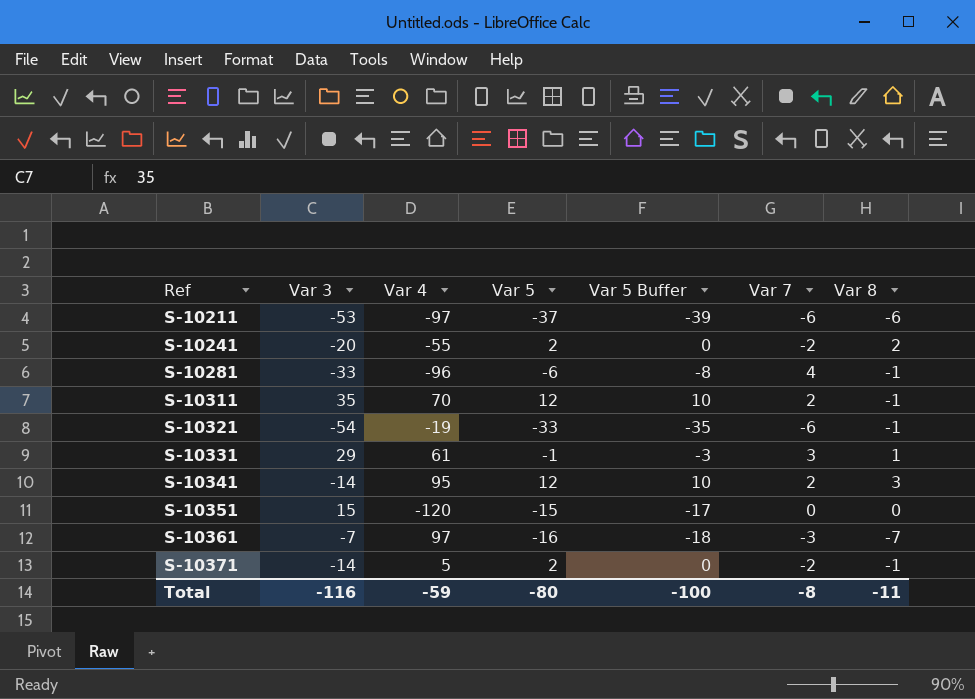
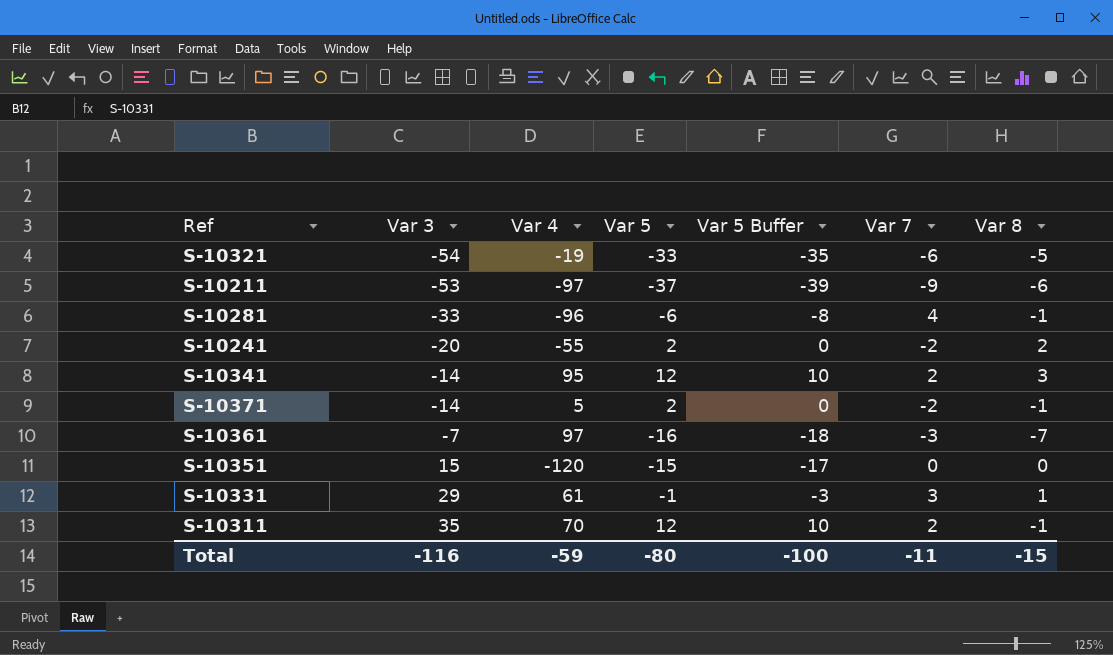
row order: Ref ascending -> Var 3 ascending
S-10321 | Var 8: -1 -> -5
S-10211 | Var 7: -6 -> -9
Total | Var 7: -8 -> -11
Total | Var 8: -11 -> -15

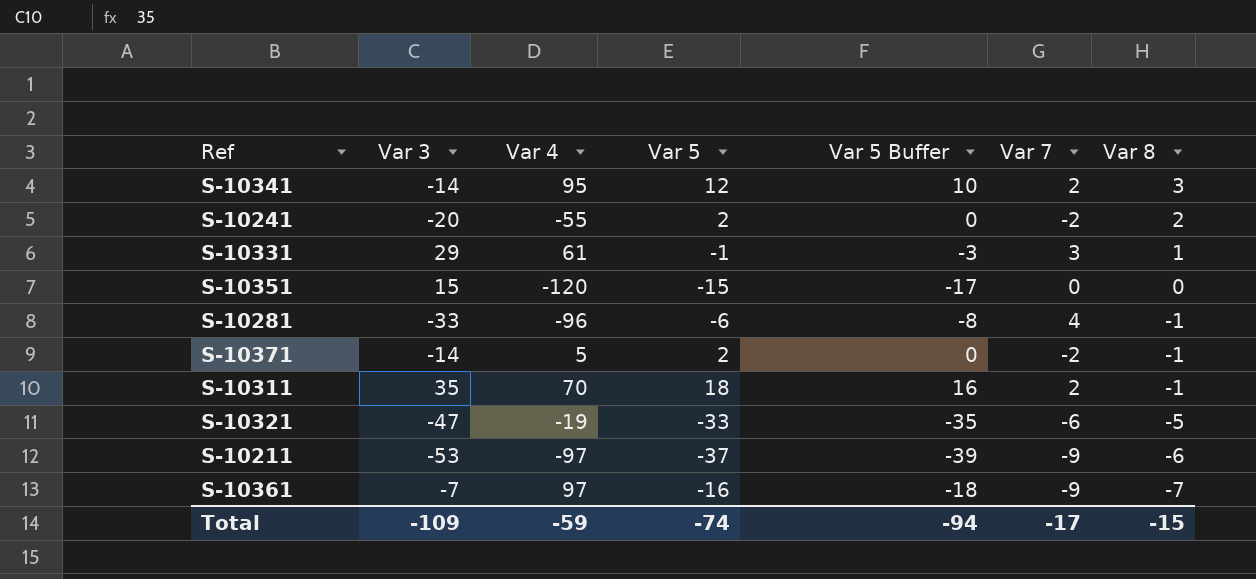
row order: Var 3 ascending -> Var 8 descending
S-10311 | Var 5: 12 -> 18
S-10311 | Var 5 Buffer: 10 -> 16
S-10321 | Var 3: -54 -> -47
S-10361 | Var 7: -3 -> -9
Total | Var 3: -116 -> -109
Total | Var 5: -80 -> -74
Total | Var 5 Buffer: -100 -> -94
Total | Var 7: -11 -> -17

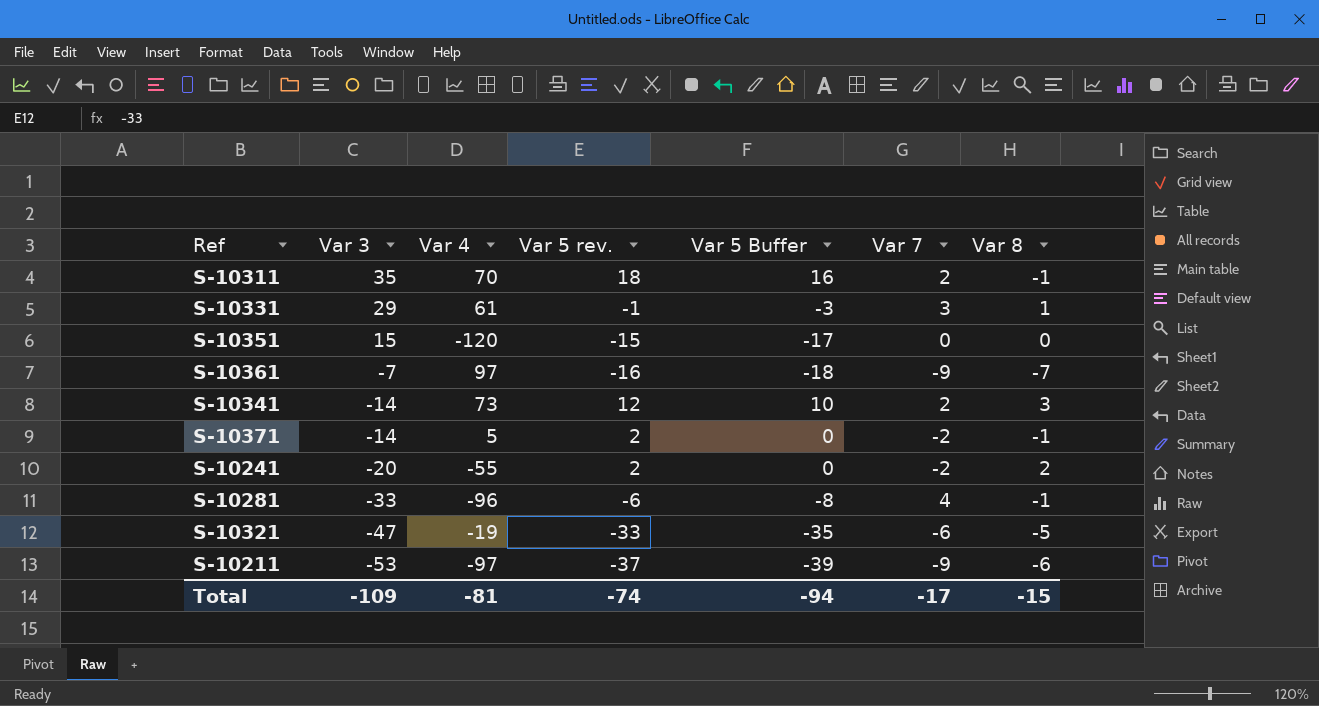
row order: Var 8 descending -> Var 3 descending
column name: Var 5 -> Var 5 rev.
S-10341 | Var 4: 95 -> 73
Total | Var 4: -59 -> -81

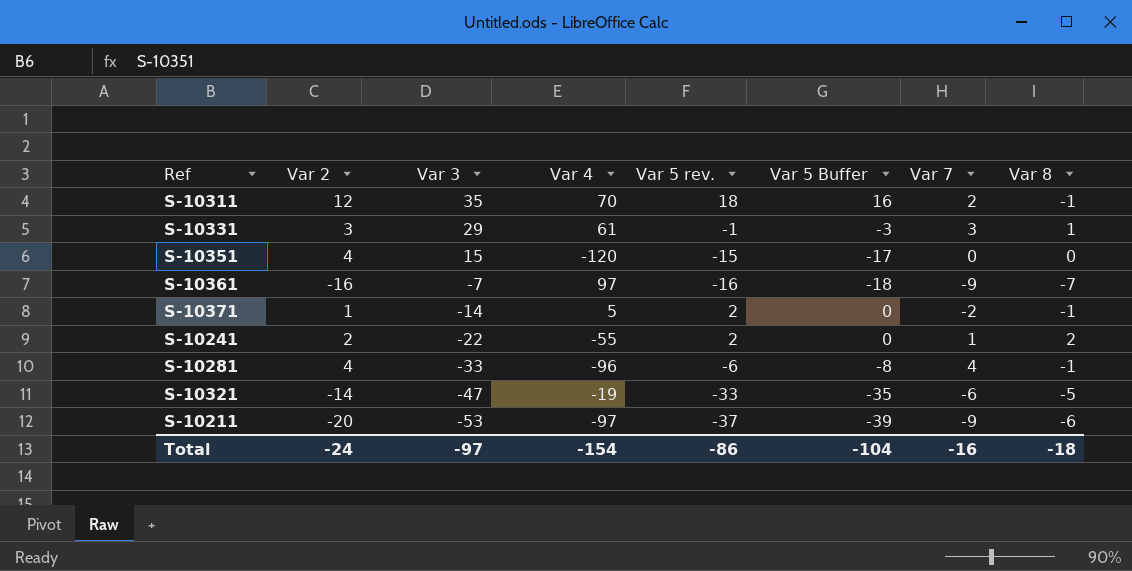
column Var 2 | position: none -> 2
row S-10341: -14 | 73 | 12 | 10 | 2 | 3 -> none
S-10241 | Var 3: -20 -> -22
S-10241 | Var 7: -2 -> 1
Total | Var 3: -109 -> -97
Total | Var 4: -81 -> -154
Total | Var 5 rev.: -74 -> -86
Total | Var 5 Buffer: -94 -> -104
Total | Var 7: -17 -> -16
Total | Var 8: -15 -> -18

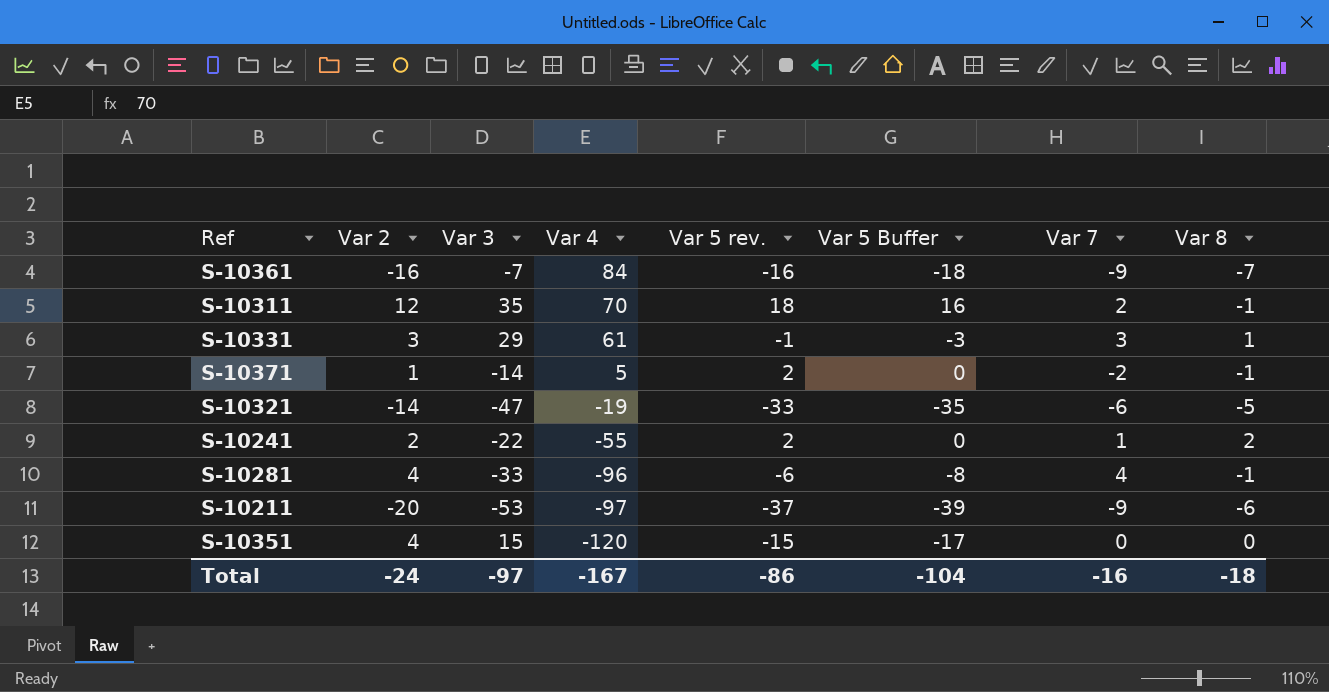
row order: Var 3 descending -> Var 4 descending
S-10361 | Var 4: 97 -> 84
Total | Var 4: -154 -> -167

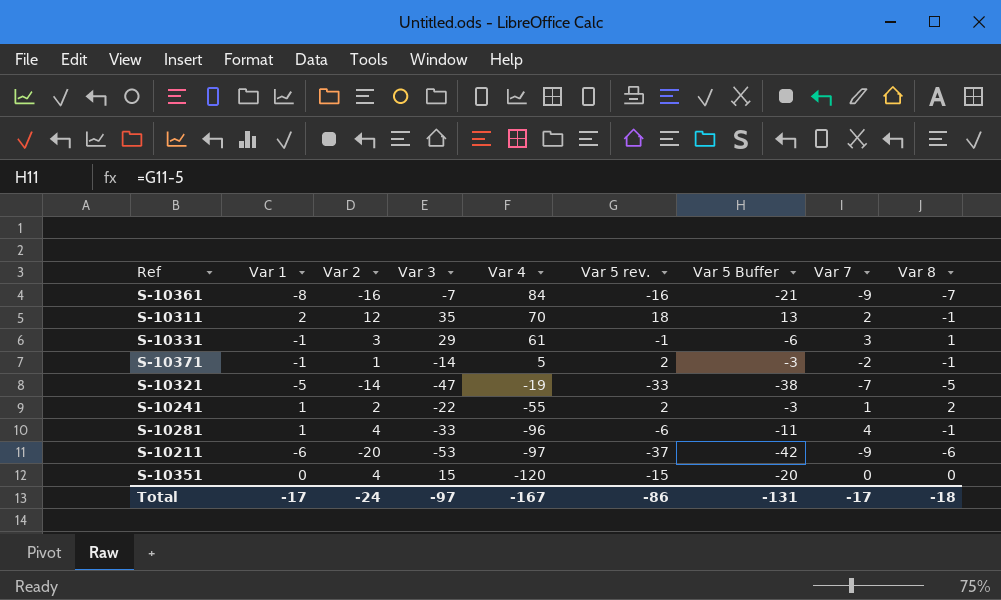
column Var 1 | position: none -> 2
column Var 5 Buffer | formula: [Var 5 rev.] - 2 -> [Var 5 rev.] - 5
S-10321 | Var 7: -6 -> -7
Total | Var 5 Buffer: -104 -> -131
Total | Var 7: -16 -> -17

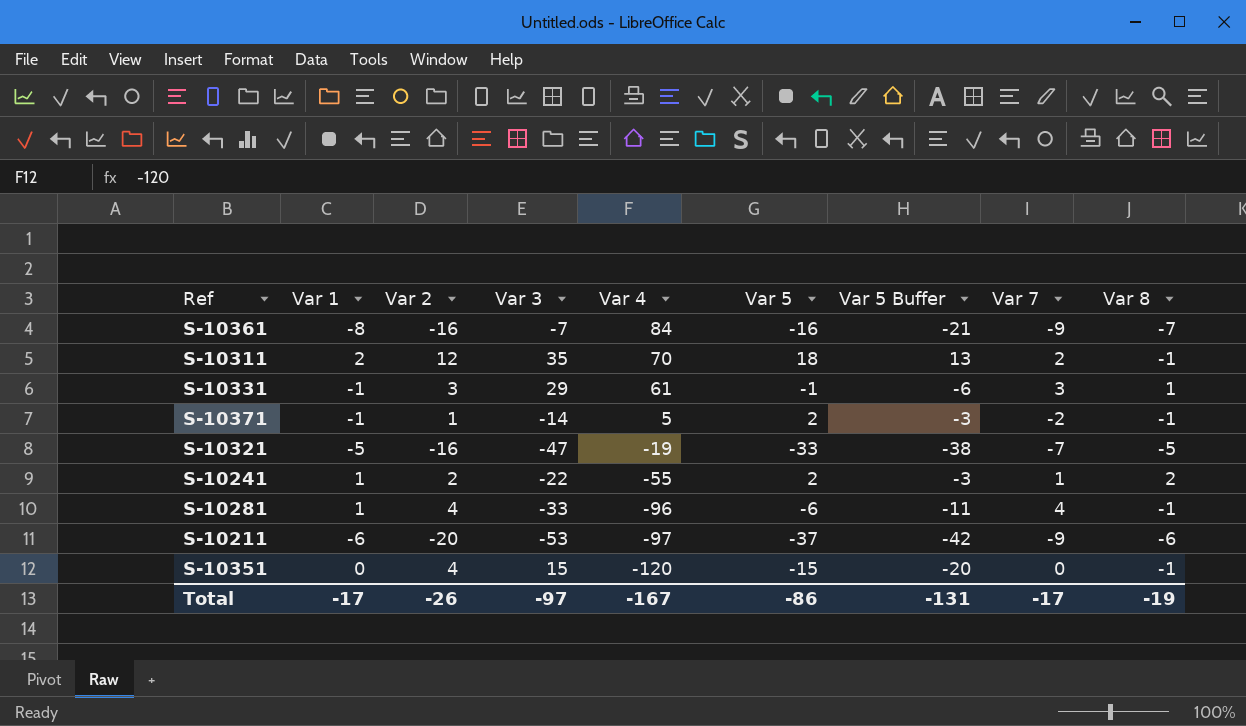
column name: Var 5 rev. -> Var 5
S-10321 | Var 2: -14 -> -16
S-10351 | Var 8: 0 -> -1
Total | Var 2: -24 -> -26
Total | Var 8: -18 -> -19

